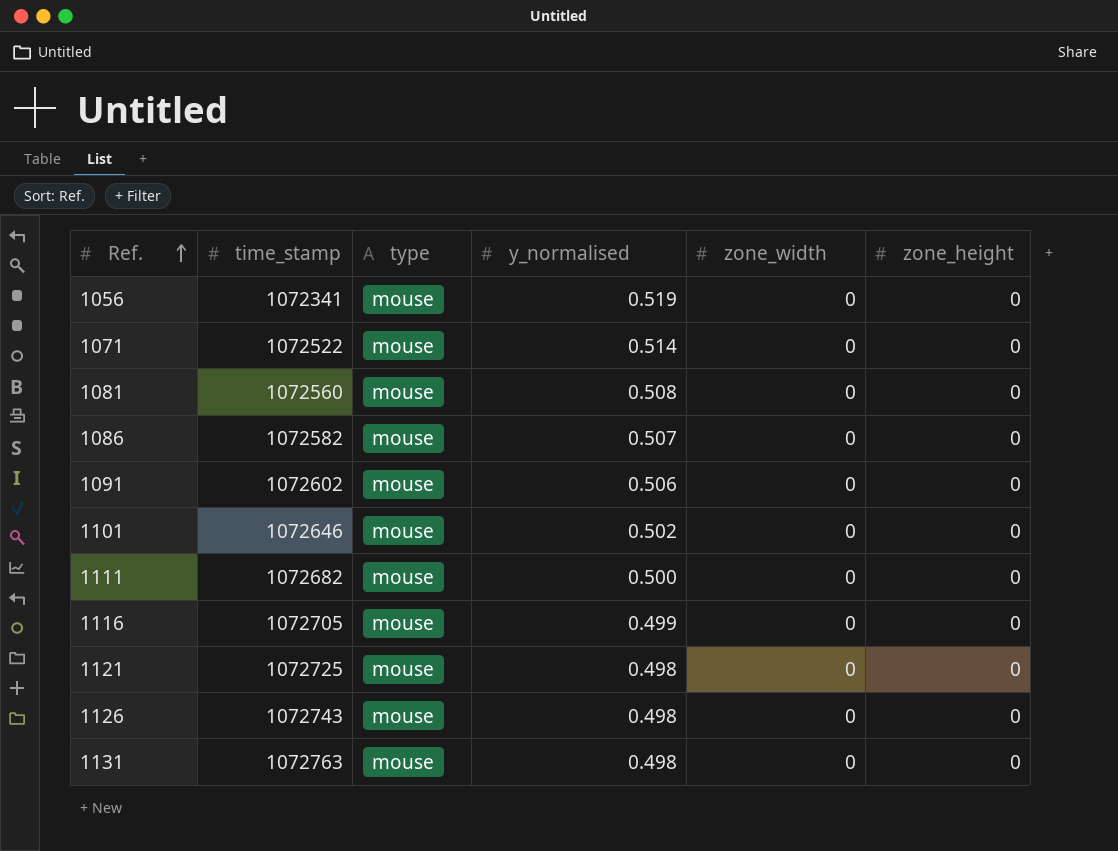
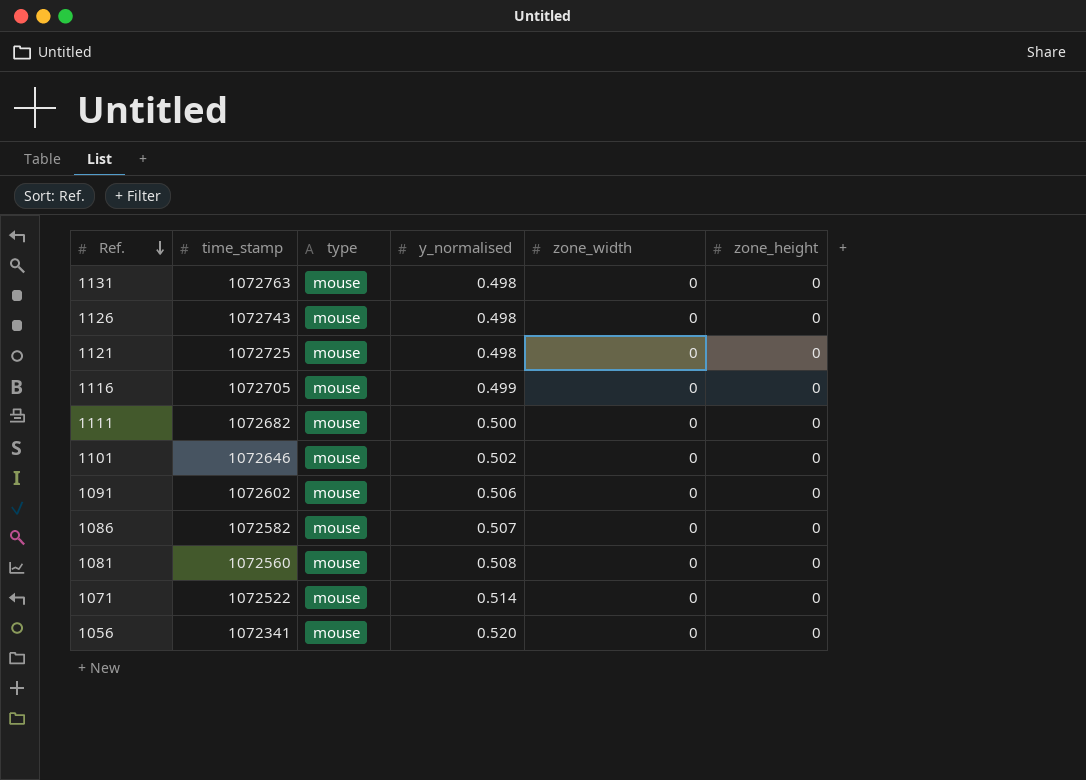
row order: Ref. ascending -> Ref. descending
1056 | y_normalised: 0.519 -> 0.520

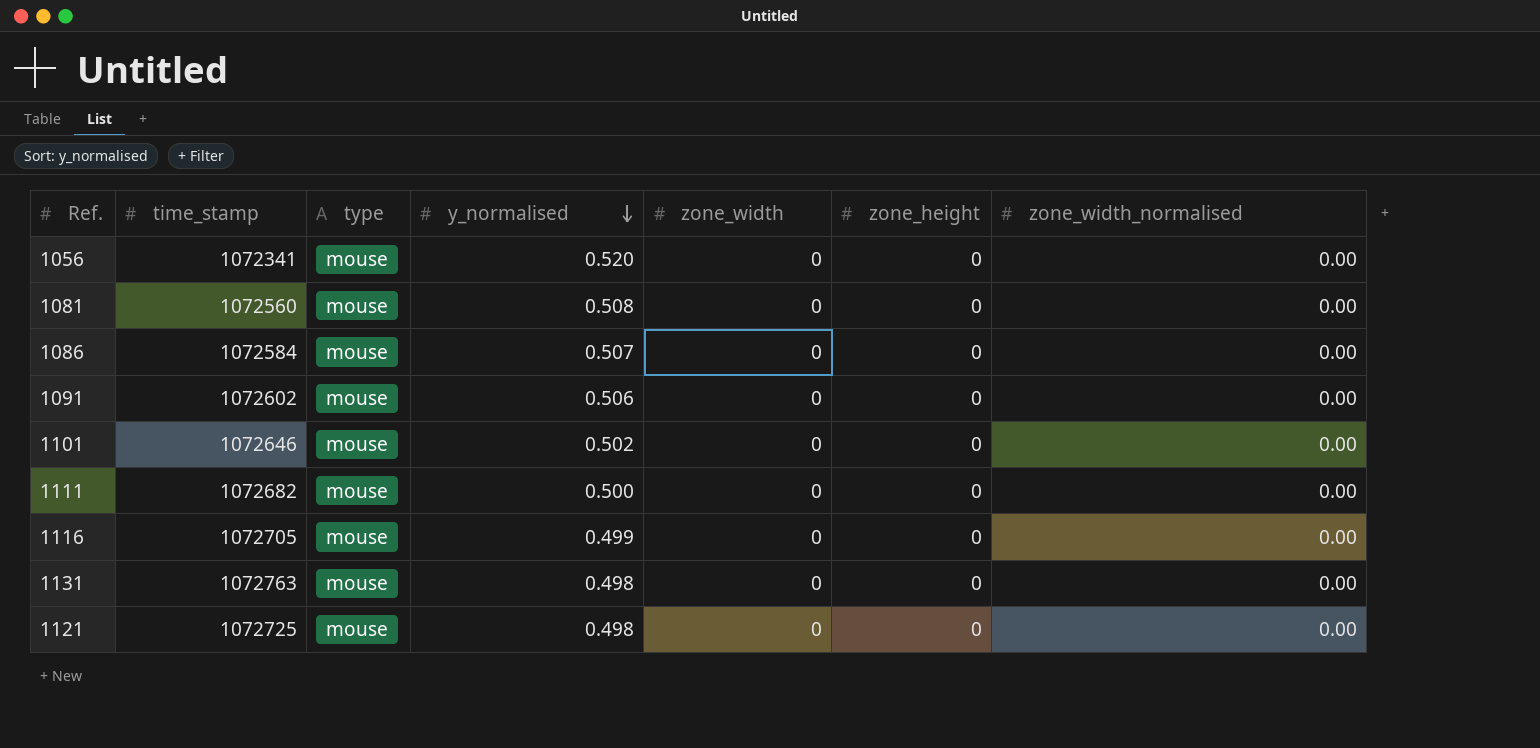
row order: Ref. descending -> y_normalised descending
column zone_width_normalised | position: none -> 7
row 1126: 1072743 | mouse | 0.498 | 0 | 0 -> none
row 1071: 1072522 | mouse | 0.514 | 0 | 0 -> none
1086 | time_stamp: 1072582 -> 1072584

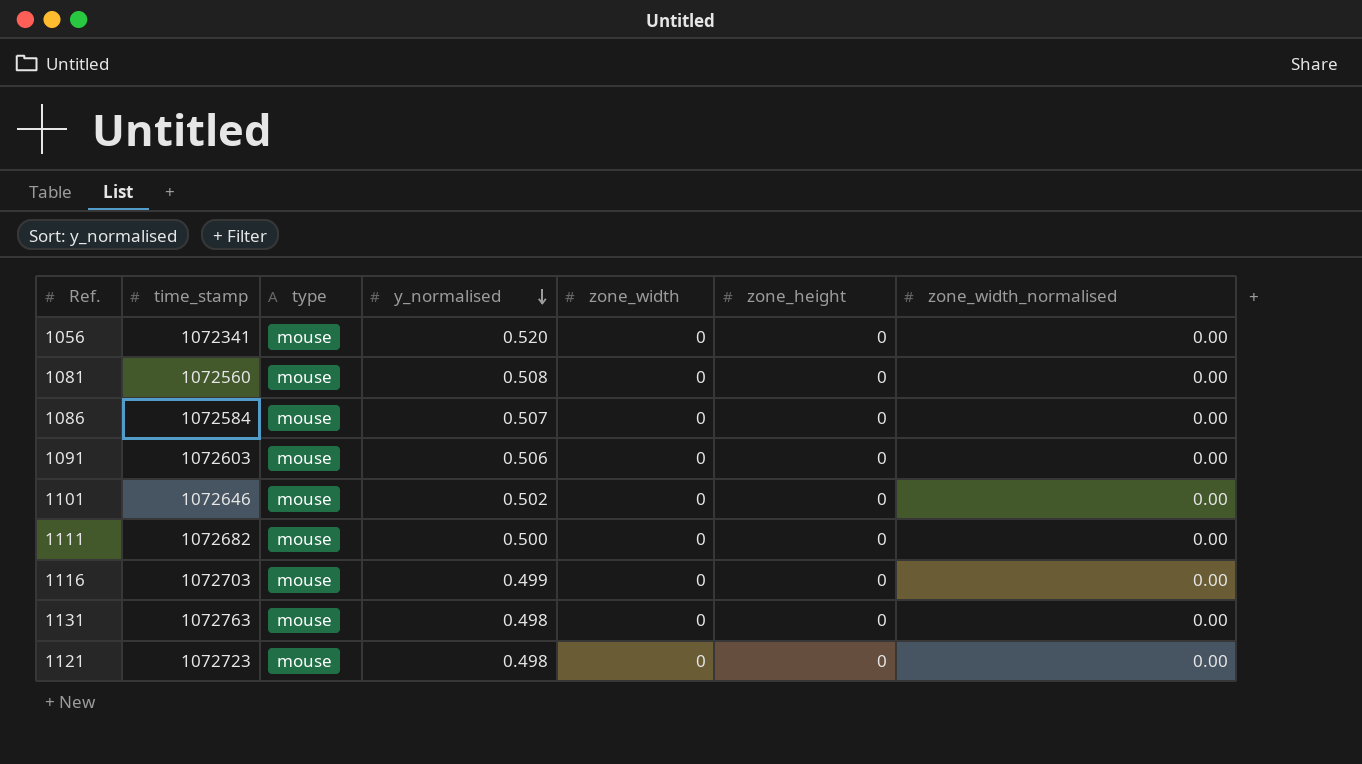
1091 | time_stamp: 1072602 -> 1072603
1116 | time_stamp: 1072705 -> 1072703
1121 | time_stamp: 1072725 -> 1072723

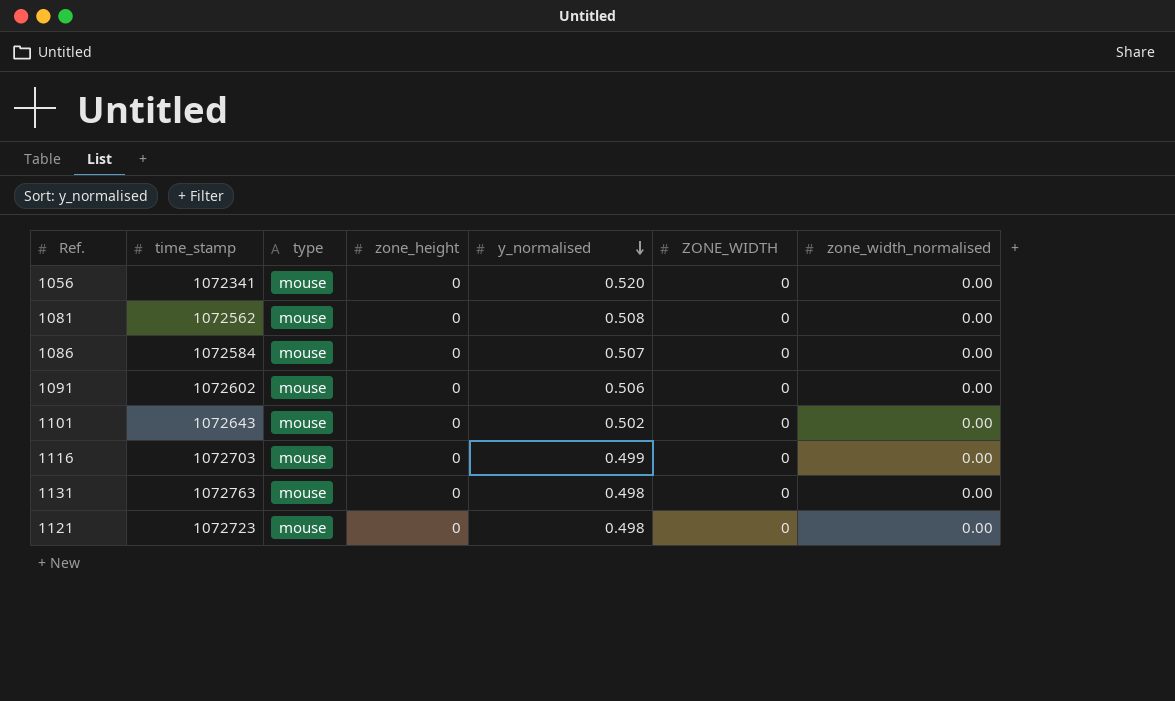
column zone_height | position: 6 -> 4
column name: zone_width -> ZONE_WIDTH
row 1111: 1072682 | mouse | 0.500 | 0 | 0 | 0.00 -> none
1081 | time_stamp: 1072560 -> 1072562
1091 | time_stamp: 1072603 -> 1072602
1101 | time_stamp: 1072646 -> 1072643

